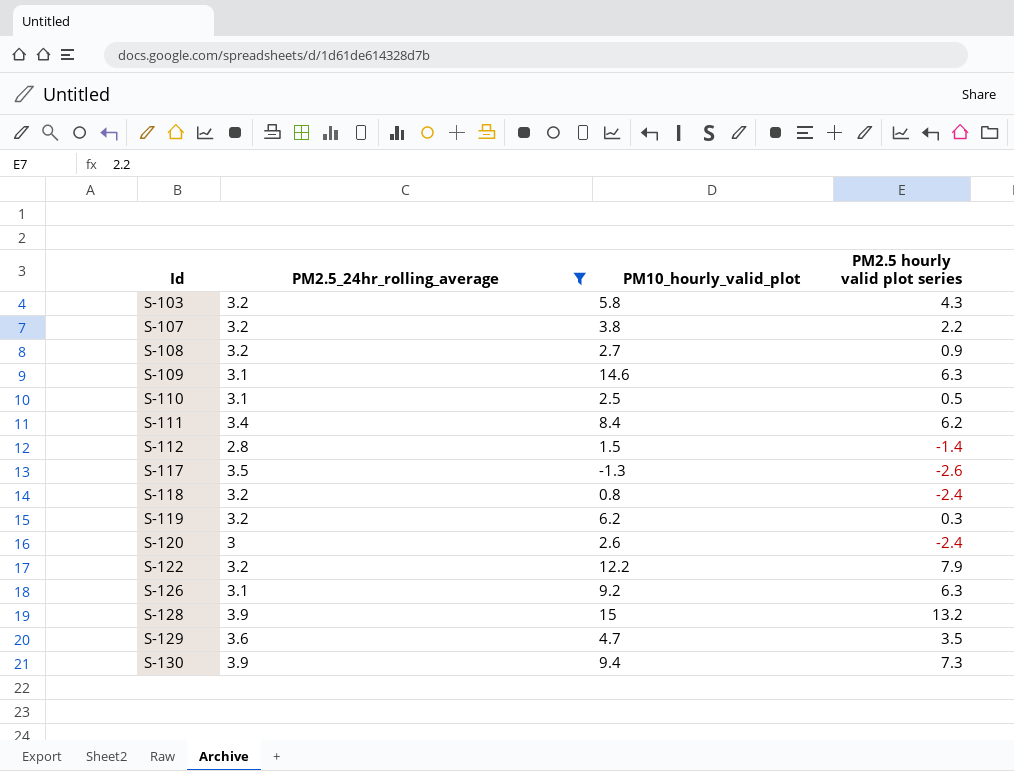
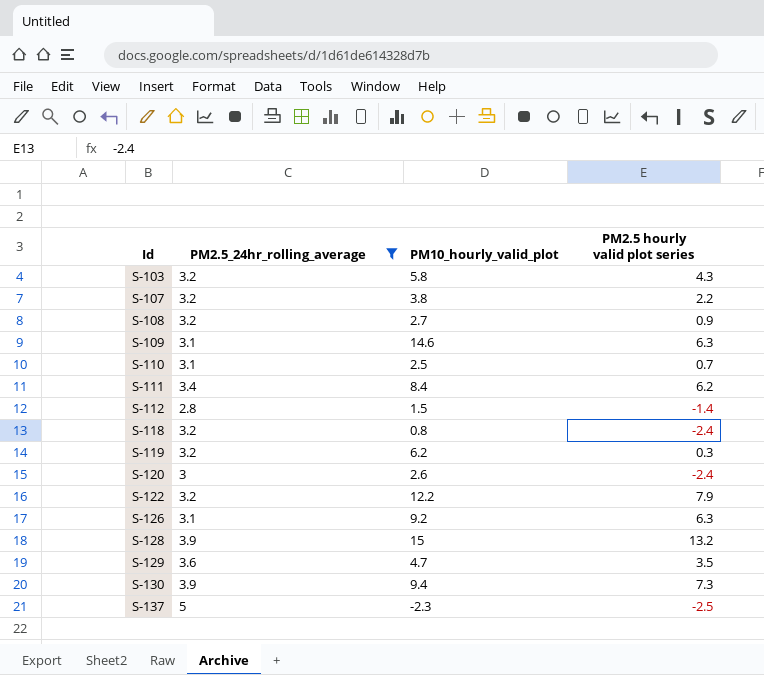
row S-117: 3.5 | -1.3 | -2.6 -> none
S-110 | PM2.5 hourly valid plot series: 0.5 -> 0.7
row S-137: none -> 5 | -2.3 | -2.5

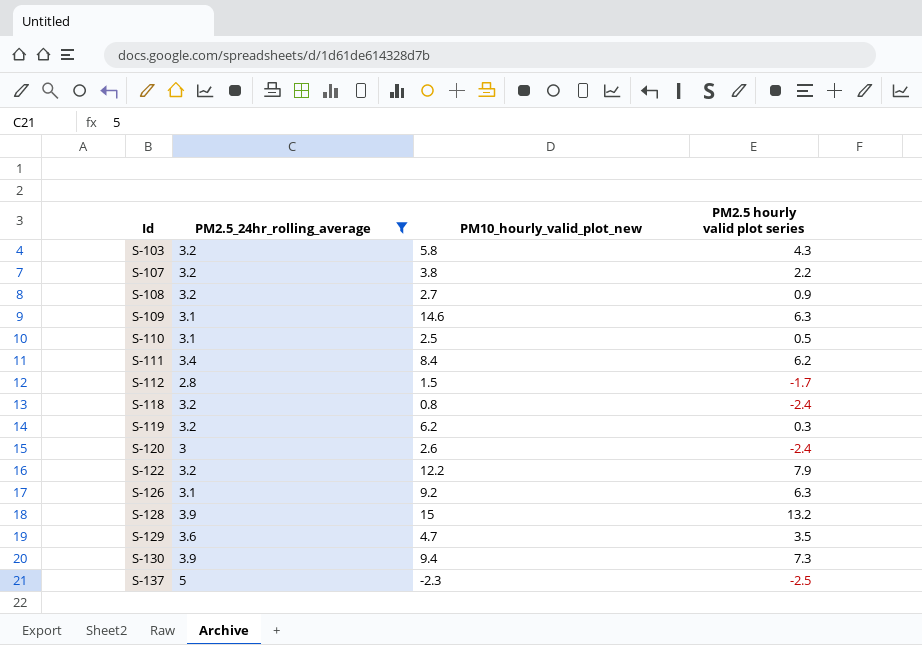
column name: PM10_hourly_valid_plot -> PM10_hourly_valid_plot_new
S-110 | PM2.5 hourly valid plot series: 0.7 -> 0.5
S-112 | PM2.5 hourly valid plot series: -1.4 -> -1.7

